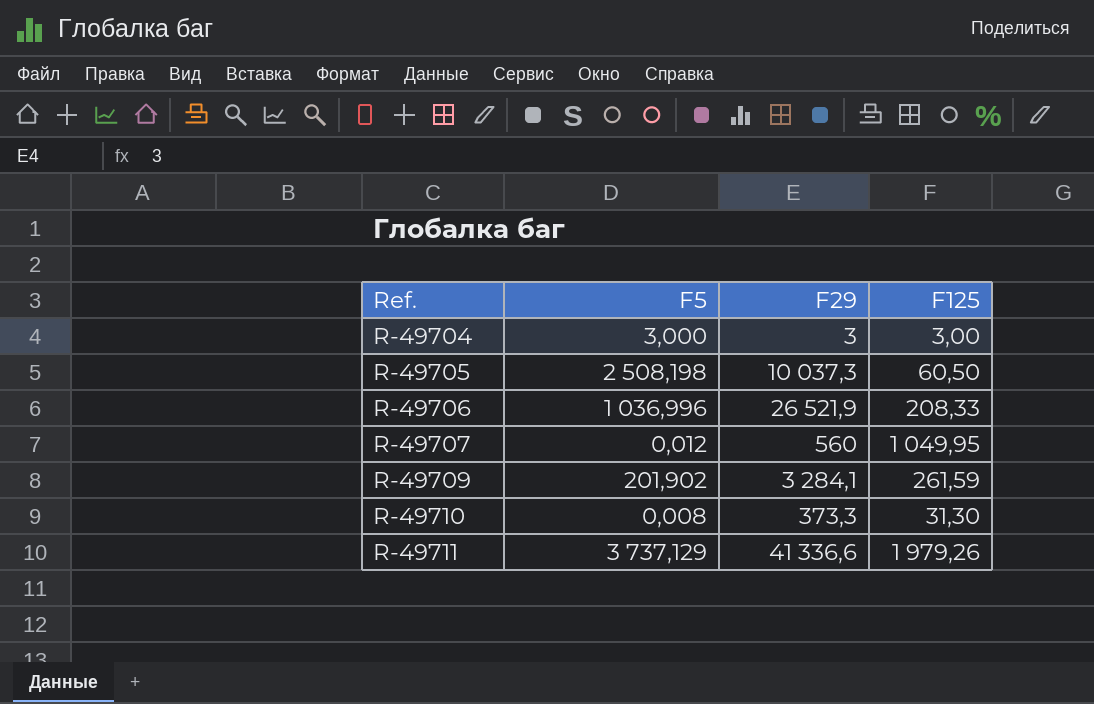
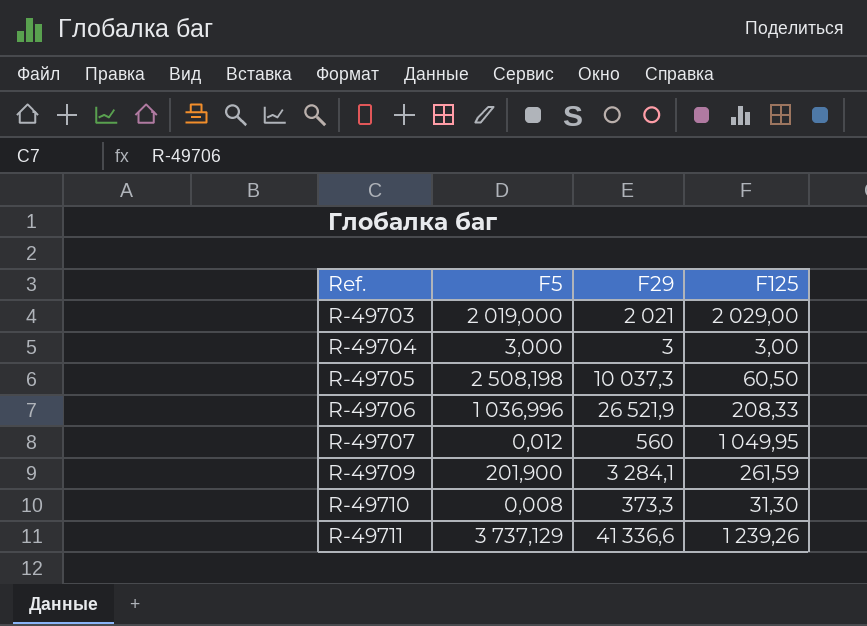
row R-49703: none -> 2 019,000 | 2 021 | 2 029,00
R-49709 | F5: 201,902 -> 201,900
R-49711 | F125: 1 979,26 -> 1 239,26

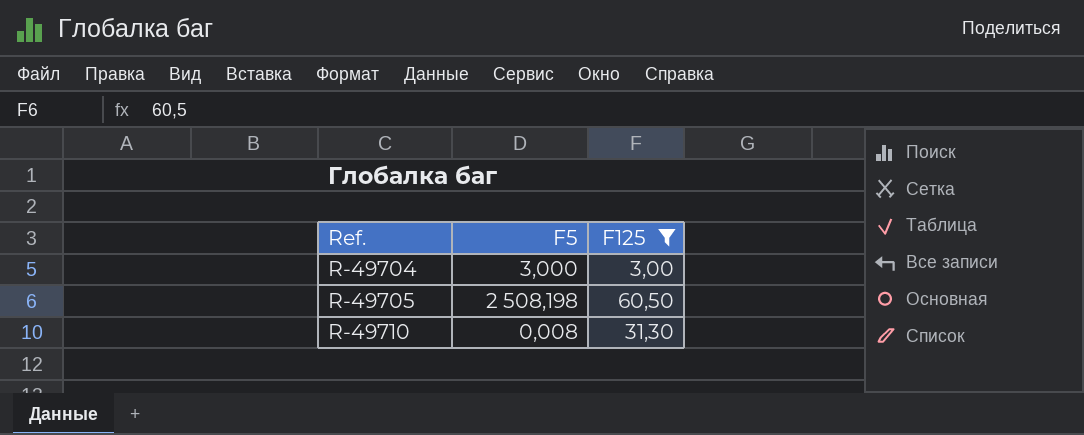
filter: none -> F125 <= 60,50
column F29 | position: 3 -> none

